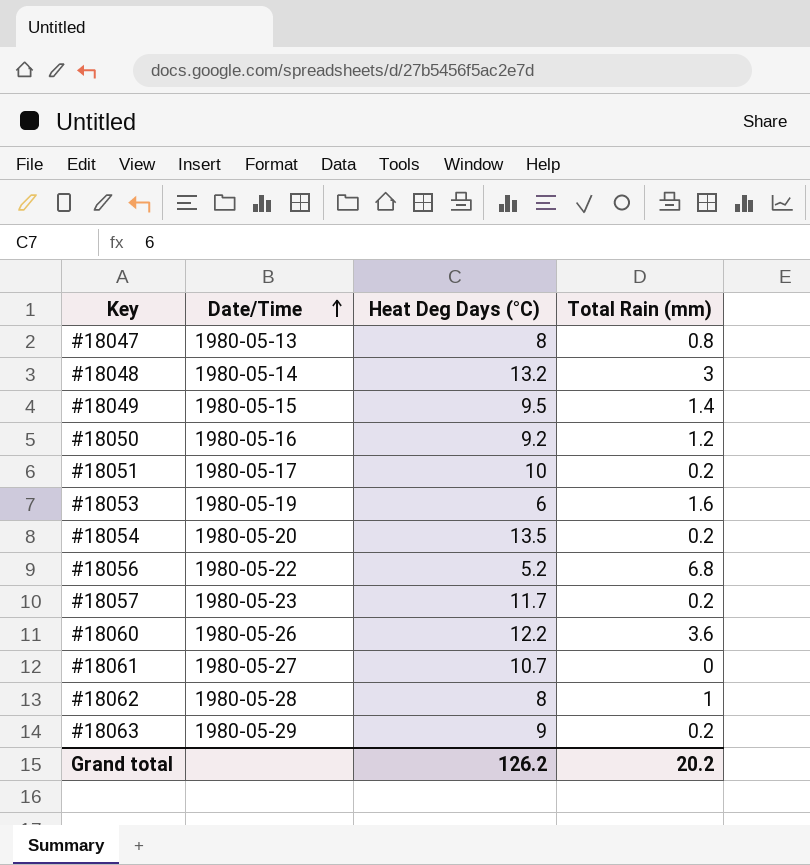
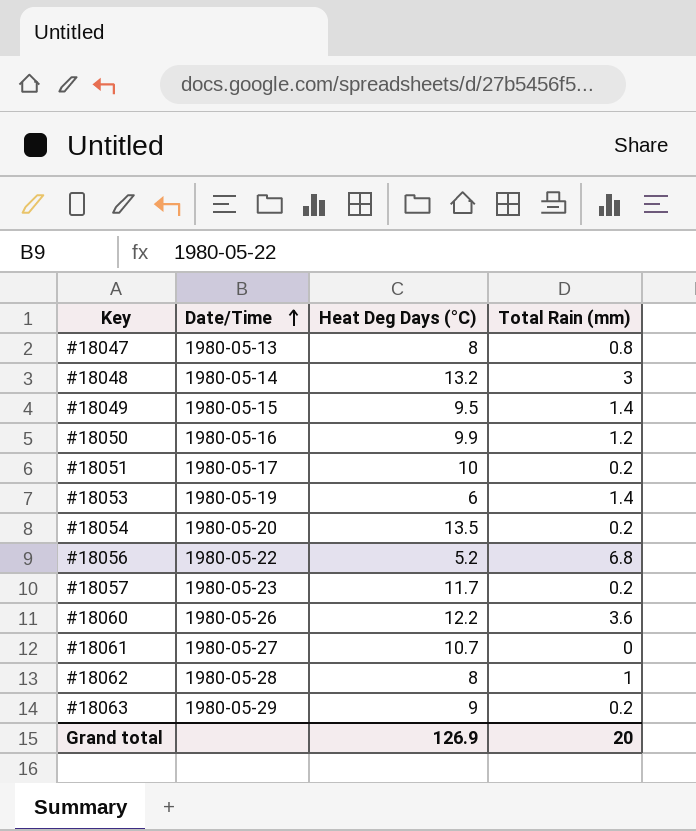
#18050 | Heat Deg Days (°C): 9.2 -> 9.9
#18053 | Total Rain (mm): 1.6 -> 1.4
Grand total | Heat Deg Days (°C): 126.2 -> 126.9
Grand total | Total Rain (mm): 20.2 -> 20

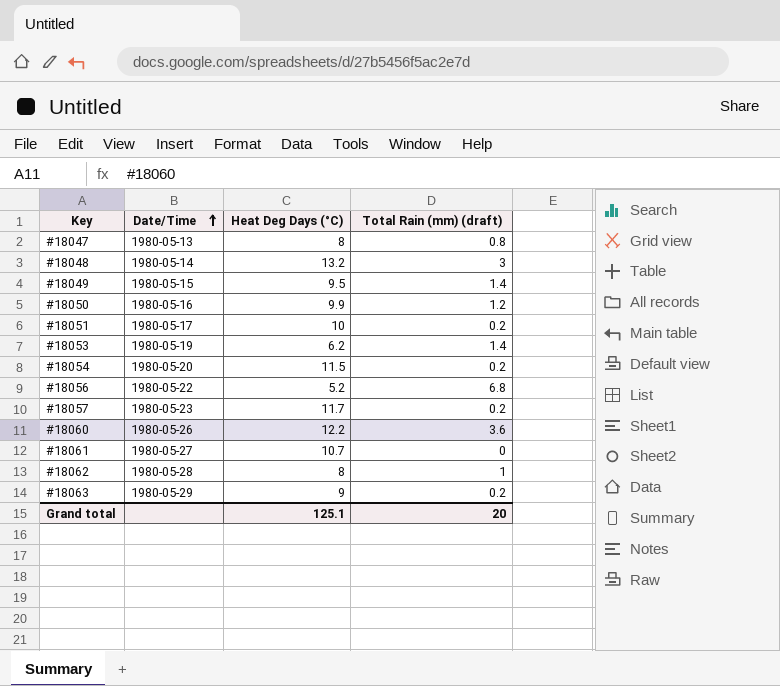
column name: Total Rain (mm) -> Total Rain (mm) (draft)
#18053 | Heat Deg Days (°C): 6 -> 6.2
#18054 | Heat Deg Days (°C): 13.5 -> 11.5
Grand total | Heat Deg Days (°C): 126.9 -> 125.1

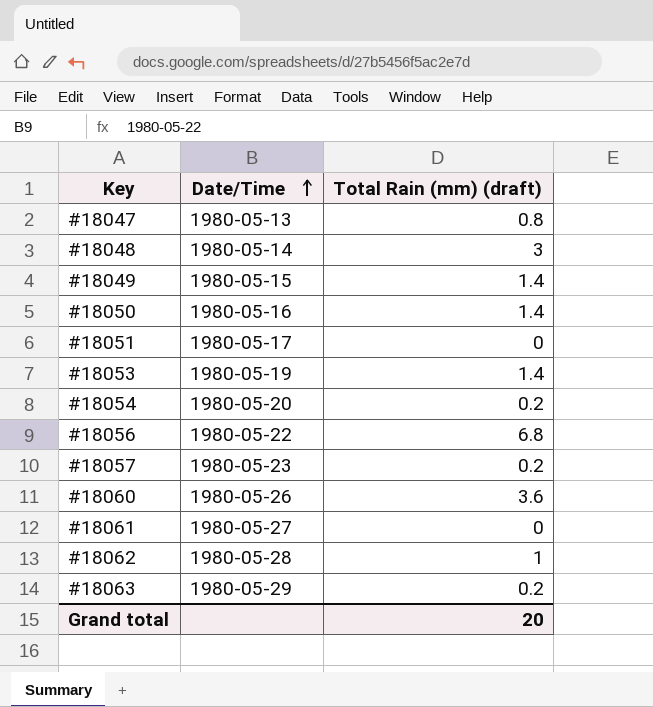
column Heat Deg Days (°C) | position: 3 -> none
#18050 | Total Rain (mm) (draft): 1.2 -> 1.4
#18051 | Total Rain (mm) (draft): 0.2 -> 0

